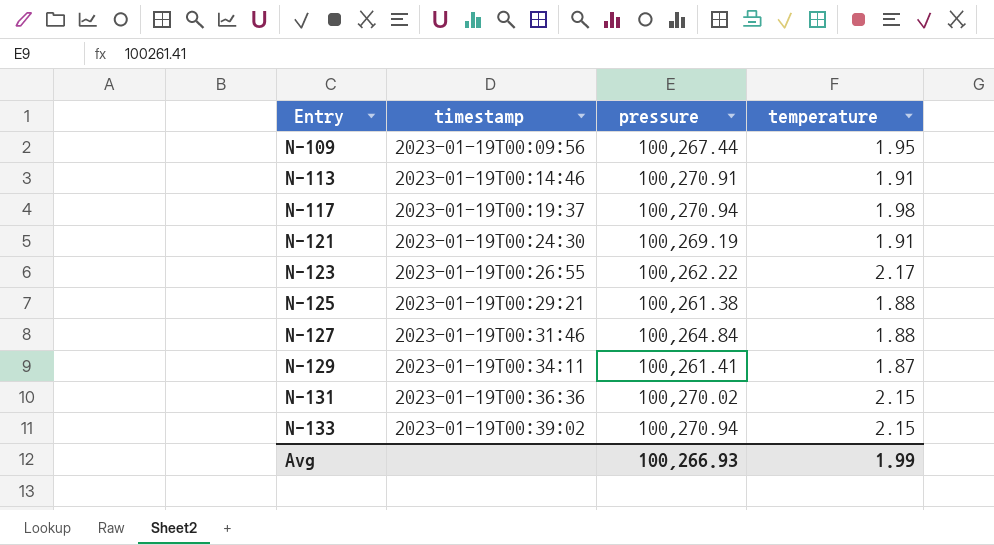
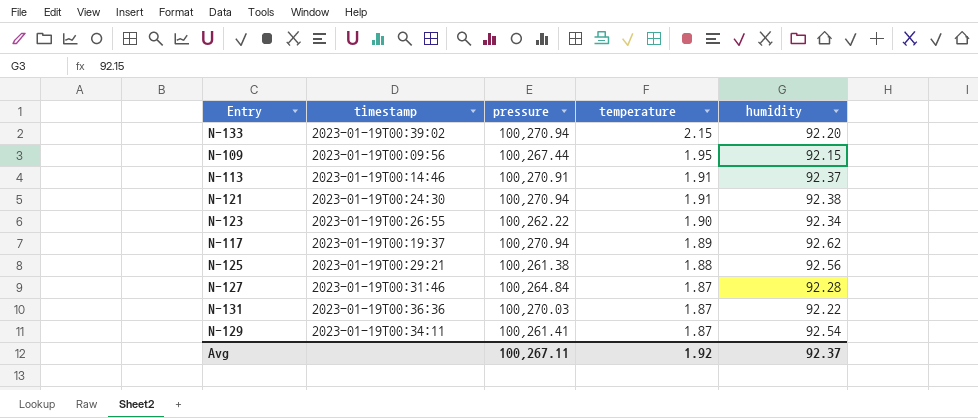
row order: Entry ascending -> temperature descending
column humidity | position: none -> 5
N-121 | pressure: 100,269.19 -> 100,270.94
N-123 | temperature: 2.17 -> 1.90
N-117 | temperature: 1.98 -> 1.89
N-127 | temperature: 1.88 -> 1.87
N-131 | pressure: 100,270.02 -> 100,270.03
N-131 | temperature: 2.15 -> 1.87
Avg | pressure: 100,266.93 -> 100,267.11
Avg | temperature: 1.99 -> 1.92

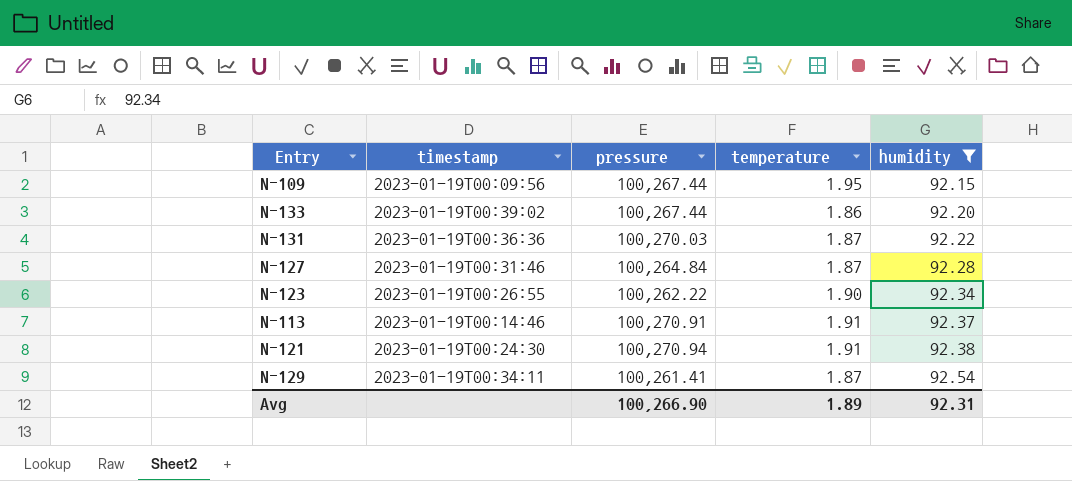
filter: none -> humidity <= 92.54
row order: temperature descending -> humidity ascending
N-133 | pressure: 100,270.94 -> 100,267.44
N-133 | temperature: 2.15 -> 1.86
Avg | pressure: 100,267.11 -> 100,266.90
Avg | temperature: 1.92 -> 1.89
Avg | humidity: 92.37 -> 92.31

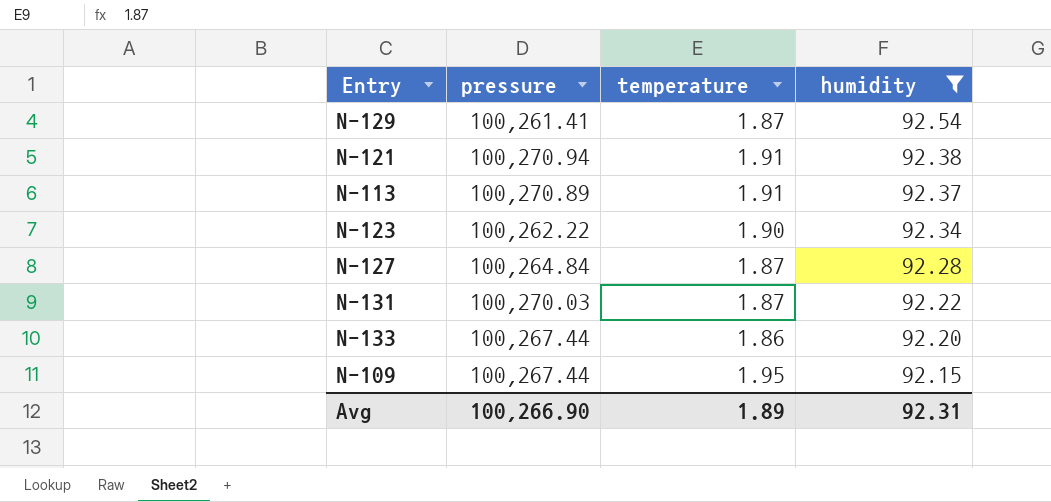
row order: humidity ascending -> humidity descending
column timestamp | position: 2 -> none
N-113 | pressure: 100,270.91 -> 100,270.89

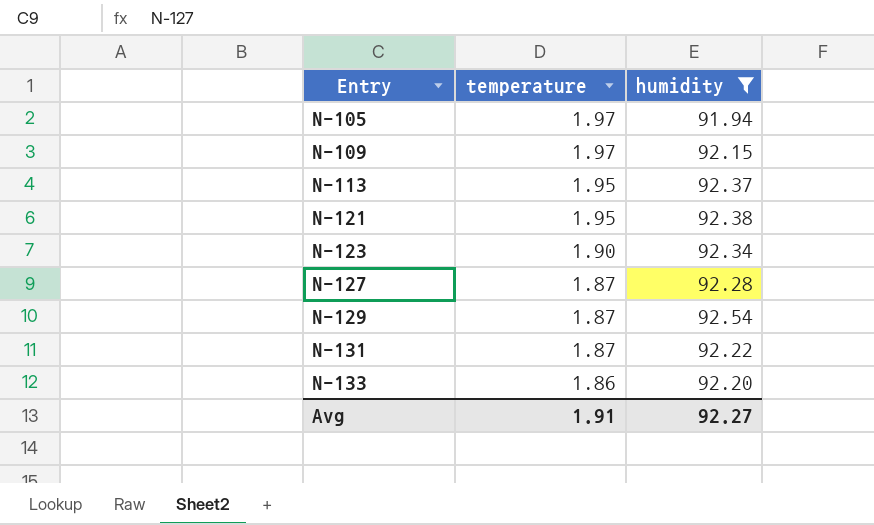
row order: humidity descending -> Entry ascending
column pressure | position: 2 -> none
row N-105: none -> 1.97 | 91.94
N-109 | temperature: 1.95 -> 1.97
N-113 | temperature: 1.91 -> 1.95
N-121 | temperature: 1.91 -> 1.95
Avg | temperature: 1.89 -> 1.91
Avg | humidity: 92.31 -> 92.27

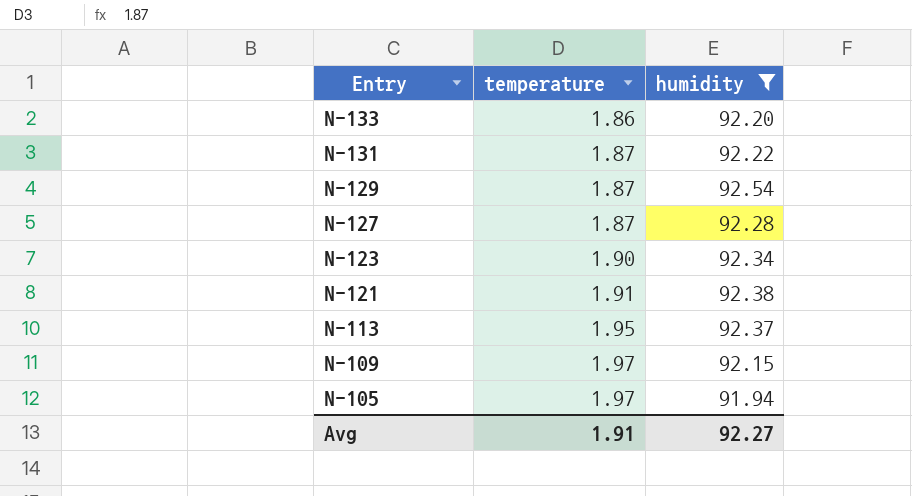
row order: Entry ascending -> Entry descending
N-121 | temperature: 1.95 -> 1.91

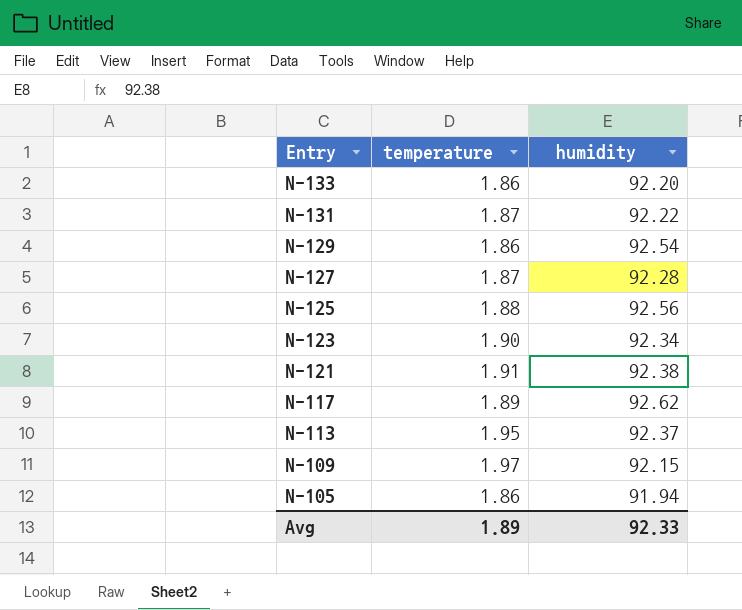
filter: humidity <= 92.54 -> none
N-129 | temperature: 1.87 -> 1.86
N-105 | temperature: 1.97 -> 1.86
Avg | temperature: 1.91 -> 1.89
Avg | humidity: 92.27 -> 92.33

